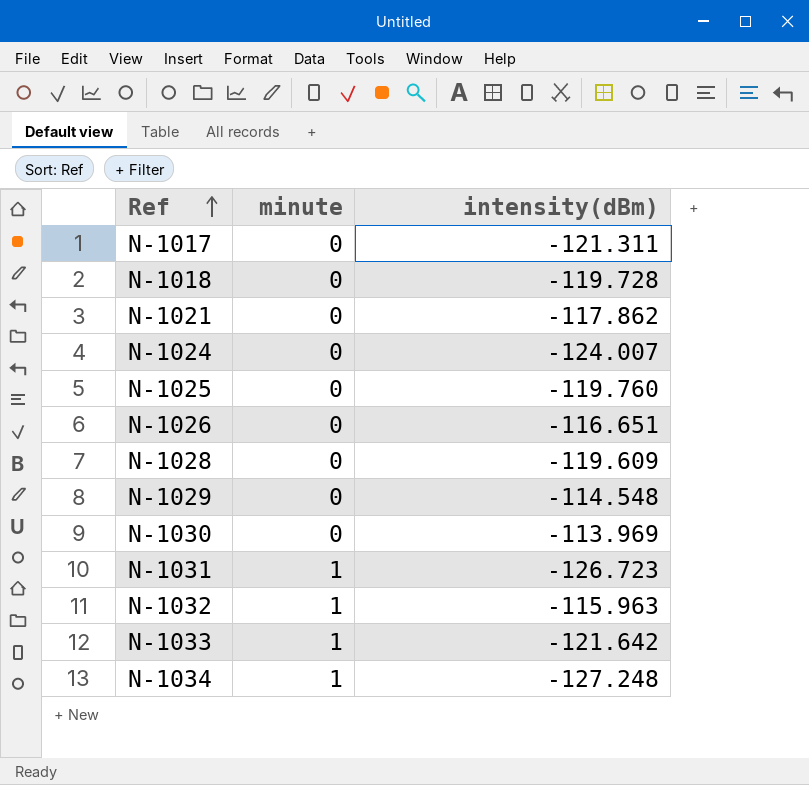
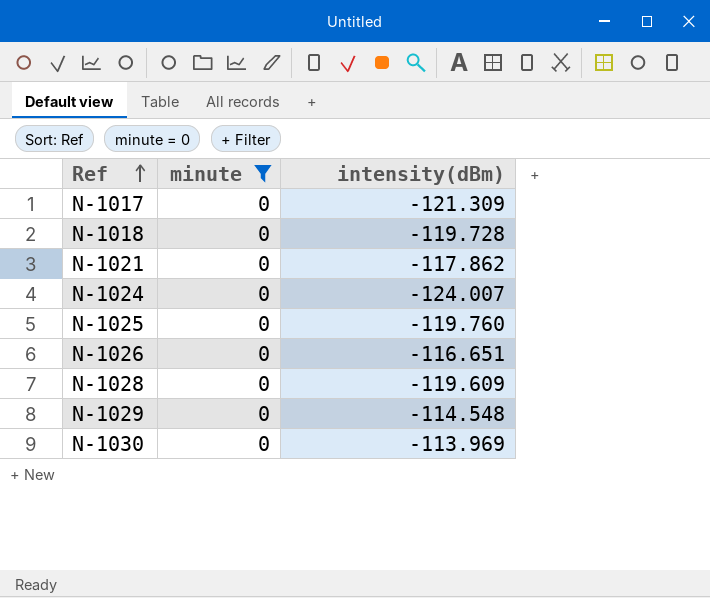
filter: none -> minute = 0
N-1017 | intensity(dBm): -121.311 -> -121.309

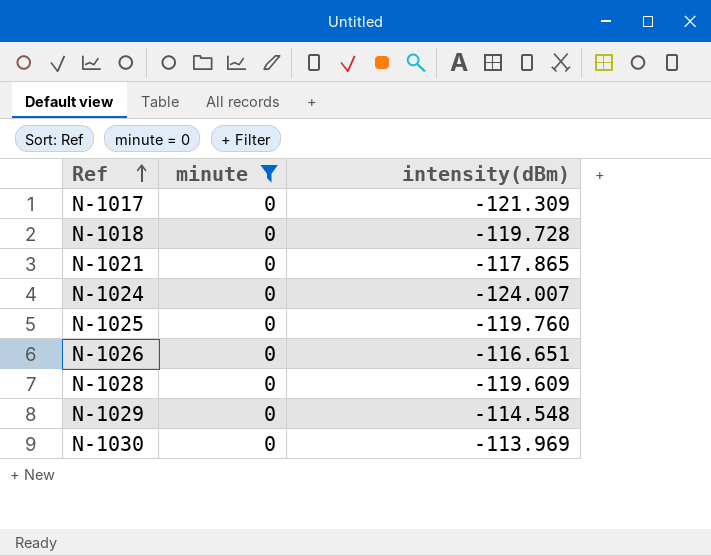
N-1021 | intensity(dBm): -117.862 -> -117.865

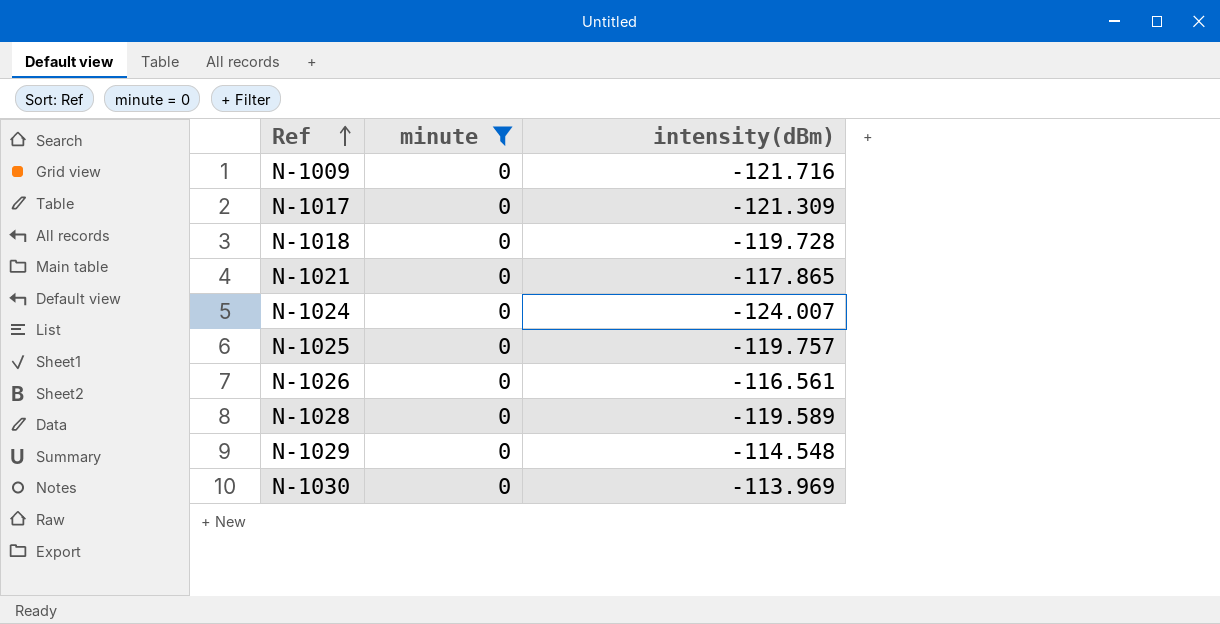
row N-1009: none -> 0 | -121.716
N-1025 | intensity(dBm): -119.760 -> -119.757
N-1026 | intensity(dBm): -116.651 -> -116.561
N-1028 | intensity(dBm): -119.609 -> -119.589

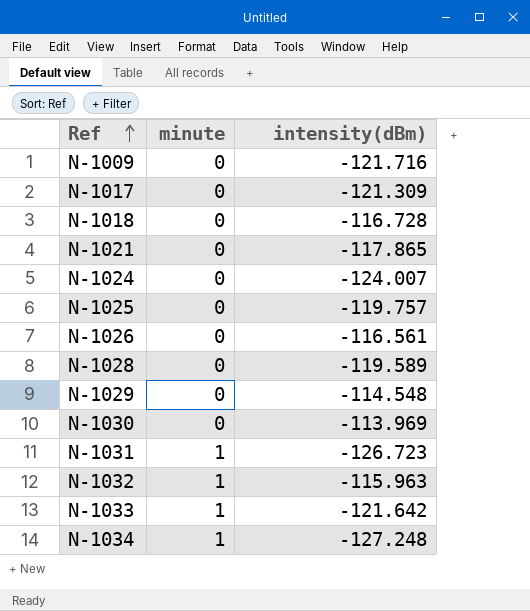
filter: minute = 0 -> none
N-1018 | intensity(dBm): -119.728 -> -116.728

